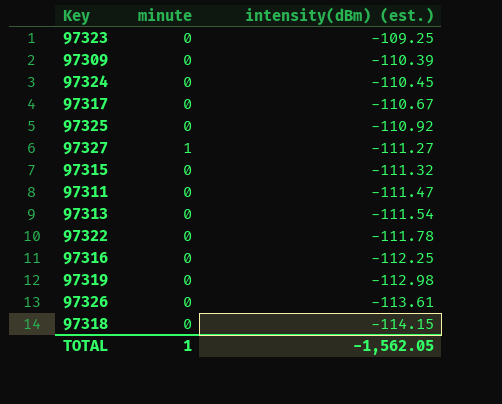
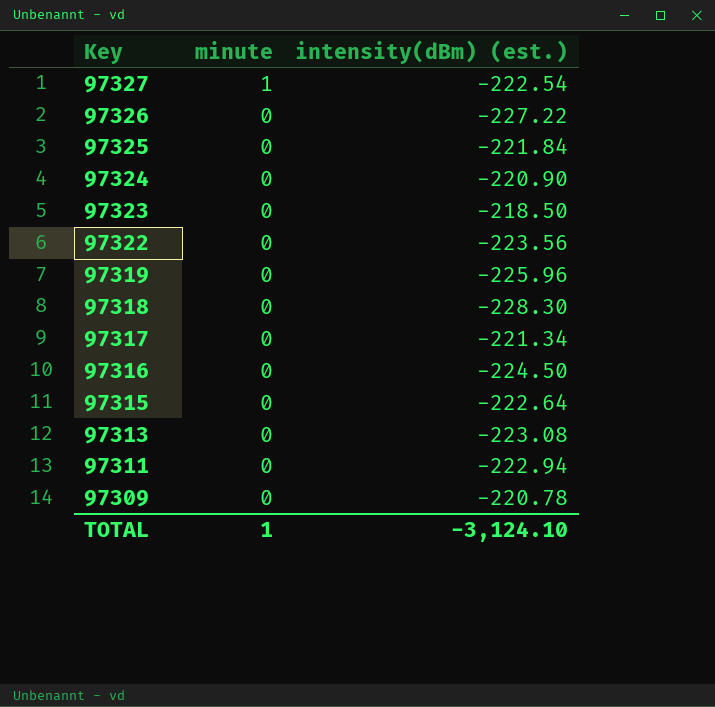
row order: intensity(dBm) (est.) descending -> Key descending
97327 | intensity(dBm) (est.): -111.27 -> -222.54
97326 | intensity(dBm) (est.): -113.61 -> -227.22
97325 | intensity(dBm) (est.): -110.92 -> -221.84
97324 | intensity(dBm) (est.): -110.45 -> -220.90
97323 | intensity(dBm) (est.): -109.25 -> -218.50
97322 | intensity(dBm) (est.): -111.78 -> -223.56
97319 | intensity(dBm) (est.): -112.98 -> -225.96
97318 | intensity(dBm) (est.): -114.15 -> -228.30
97317 | intensity(dBm) (est.): -110.67 -> -221.34
97316 | intensity(dBm) (est.): -112.25 -> -224.50
97315 | intensity(dBm) (est.): -111.32 -> -222.64
97313 | intensity(dBm) (est.): -111.54 -> -223.08
97311 | intensity(dBm) (est.): -111.47 -> -222.94
97309 | intensity(dBm) (est.): -110.39 -> -220.78
TOTAL | intensity(dBm) (est.): -1,562.05 -> -3,124.10

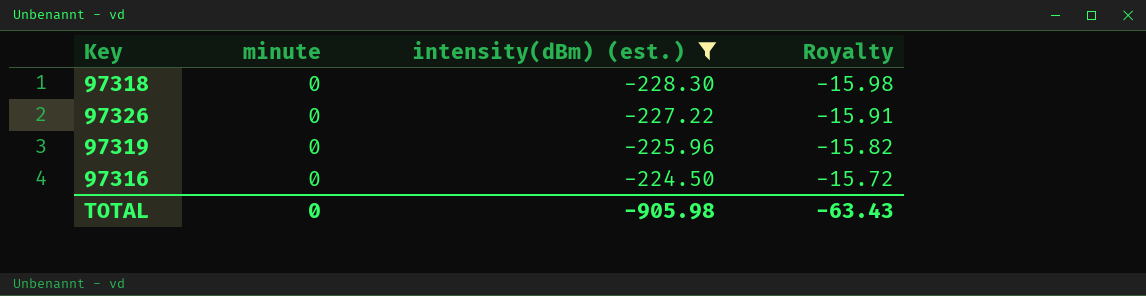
filter: none -> intensity(dBm) (est.) <= -224.50
row order: Key descending -> intensity(dBm) (est.) ascending
column Royalty | formula: none -> [intensity(dBm) (est.)] * 0.07
TOTAL | minute: 1 -> 0
TOTAL | intensity(dBm) (est.): -3,124.10 -> -905.98

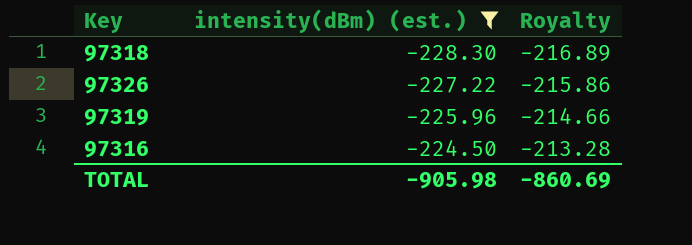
column minute | position: 2 -> none
column Royalty | formula: [intensity(dBm) (est.)] * 0.07 -> [intensity(dBm) (est.)] * 0.95
TOTAL | Royalty: -63.43 -> -860.69

